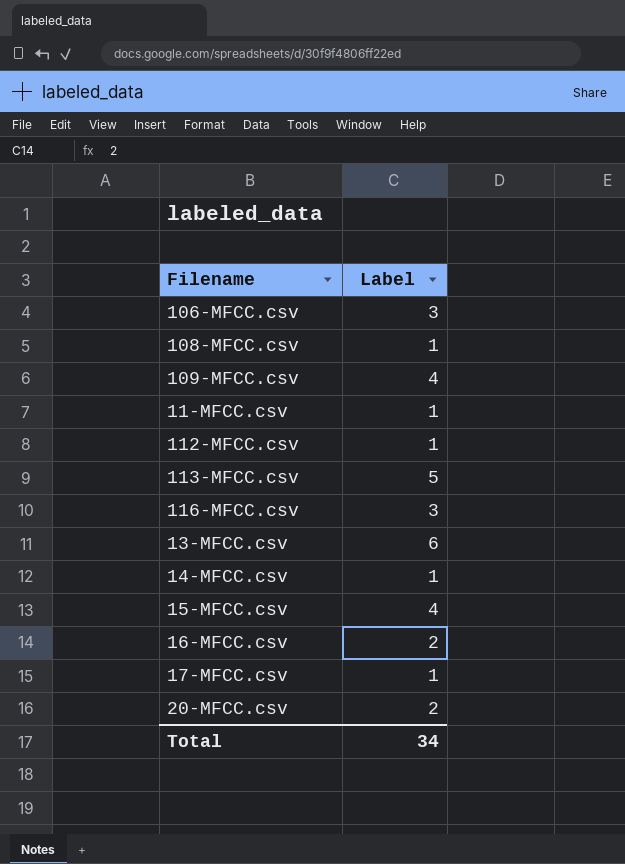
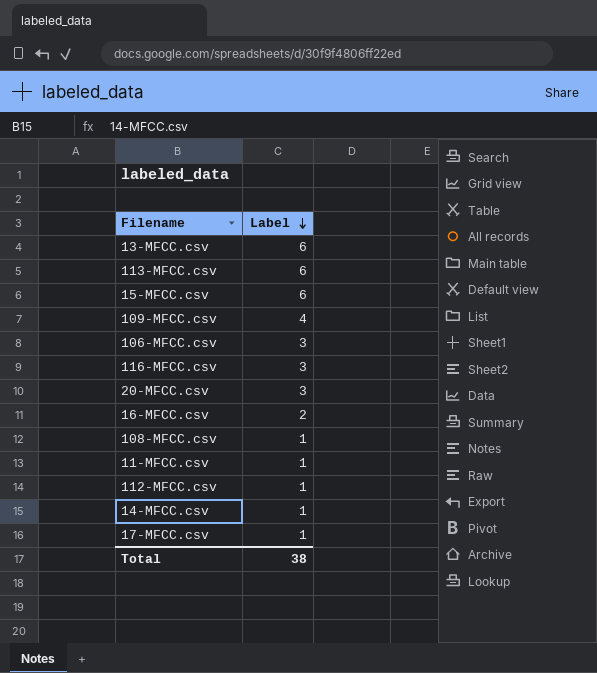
row order: none -> Label descending
113-MFCC.csv | Label: 5 -> 6
15-MFCC.csv | Label: 4 -> 6
20-MFCC.csv | Label: 2 -> 3
Total | Label: 34 -> 38

